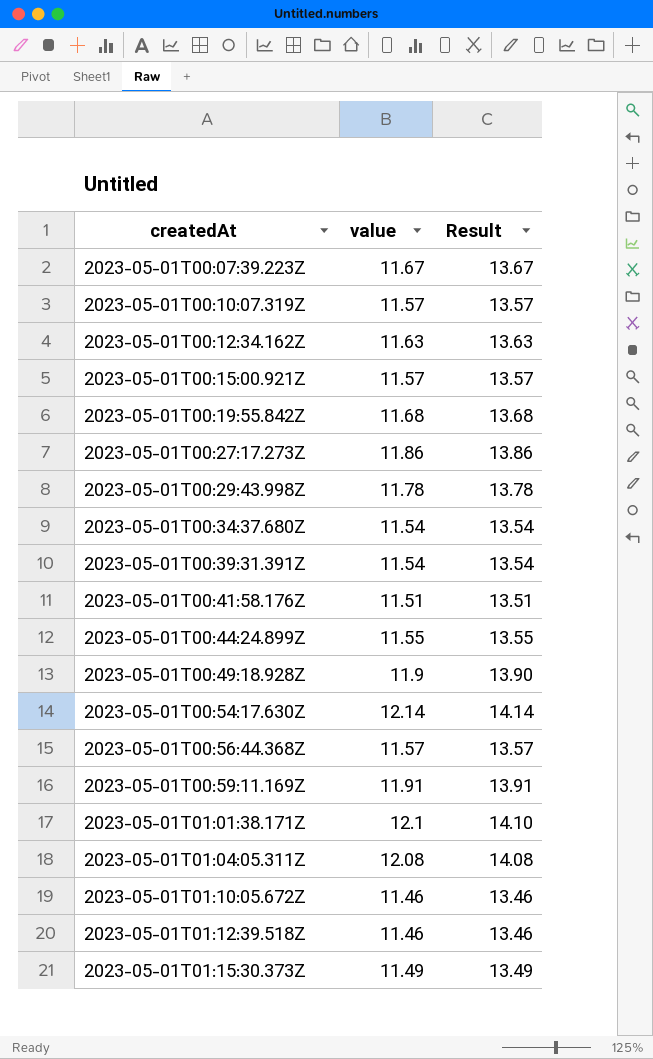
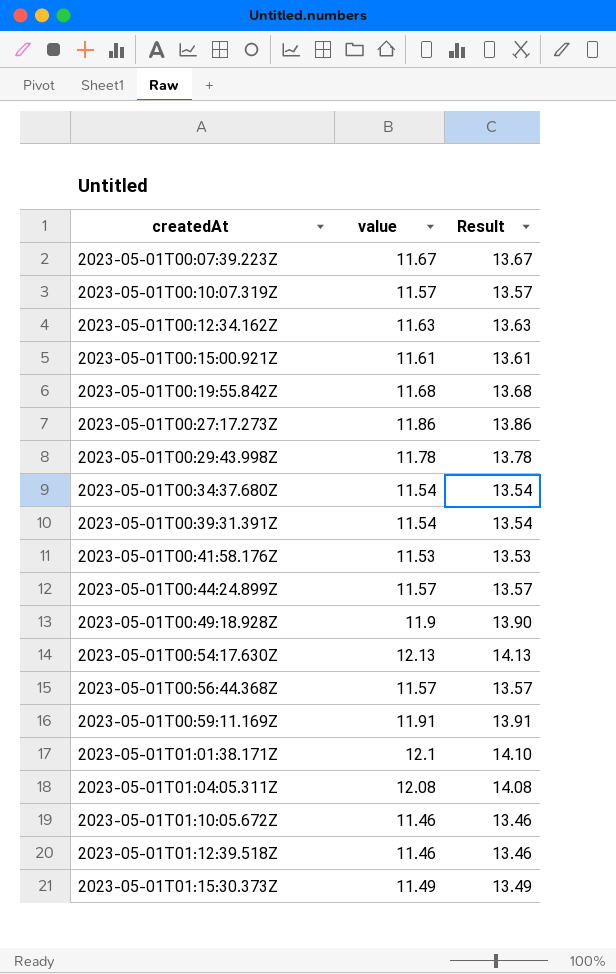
2023-05-01T00:15:00.921Z | value: 11.57 -> 11.61
2023-05-01T00:15:00.921Z | Result: 13.57 -> 13.61
2023-05-01T00:41:58.176Z | value: 11.51 -> 11.53
2023-05-01T00:41:58.176Z | Result: 13.51 -> 13.53
2023-05-01T00:44:24.899Z | value: 11.55 -> 11.57
2023-05-01T00:44:24.899Z | Result: 13.55 -> 13.57
2023-05-01T00:54:17.630Z | value: 12.14 -> 12.13
2023-05-01T00:54:17.630Z | Result: 14.14 -> 14.13

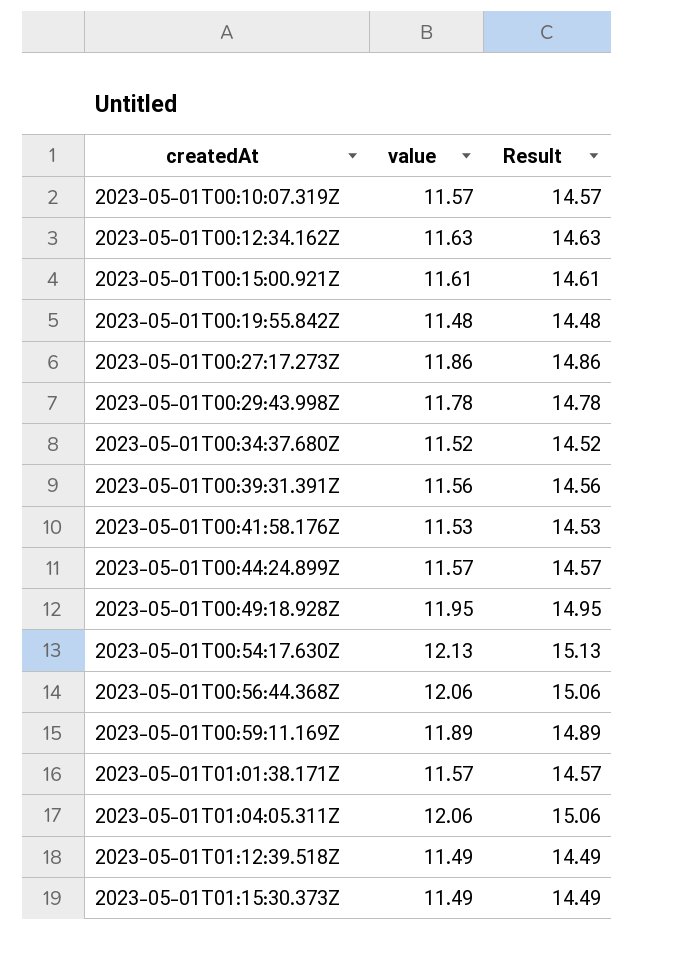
column Result | formula: [value] + 2 -> [value] + 3
row 2023-05-01T00:07:39.223Z: 11.67 | 13.67 -> none
row 2023-05-01T01:10:05.672Z: 11.46 | 13.46 -> none
2023-05-01T00:19:55.842Z | value: 11.68 -> 11.48
2023-05-01T00:34:37.680Z | value: 11.54 -> 11.52
2023-05-01T00:39:31.391Z | value: 11.54 -> 11.56
2023-05-01T00:49:18.928Z | value: 11.9 -> 11.95
2023-05-01T00:56:44.368Z | value: 11.57 -> 12.06
2023-05-01T00:59:11.169Z | value: 11.91 -> 11.89
2023-05-01T01:01:38.171Z | value: 12.1 -> 11.57
2023-05-01T01:04:05.311Z | value: 12.08 -> 12.06
2023-05-01T01:12:39.518Z | value: 11.46 -> 11.49

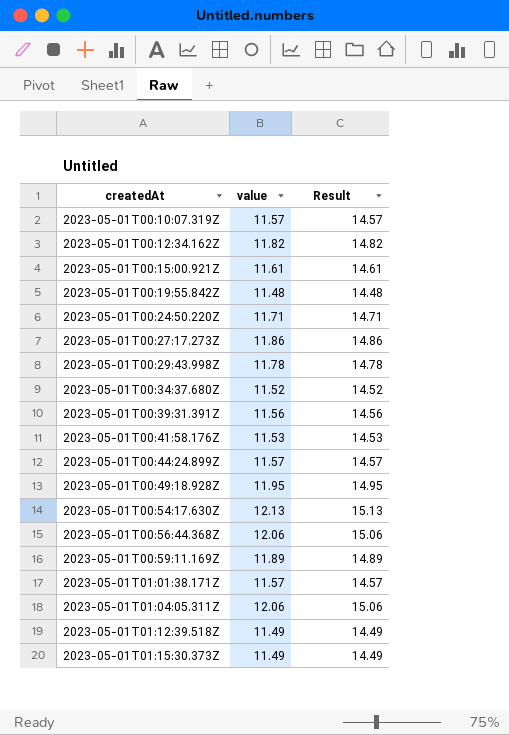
2023-05-01T00:12:34.162Z | value: 11.63 -> 11.82
2023-05-01T00:12:34.162Z | Result: 14.63 -> 14.82
row 2023-05-01T00:24:50.220Z: none -> 11.71 | 14.71

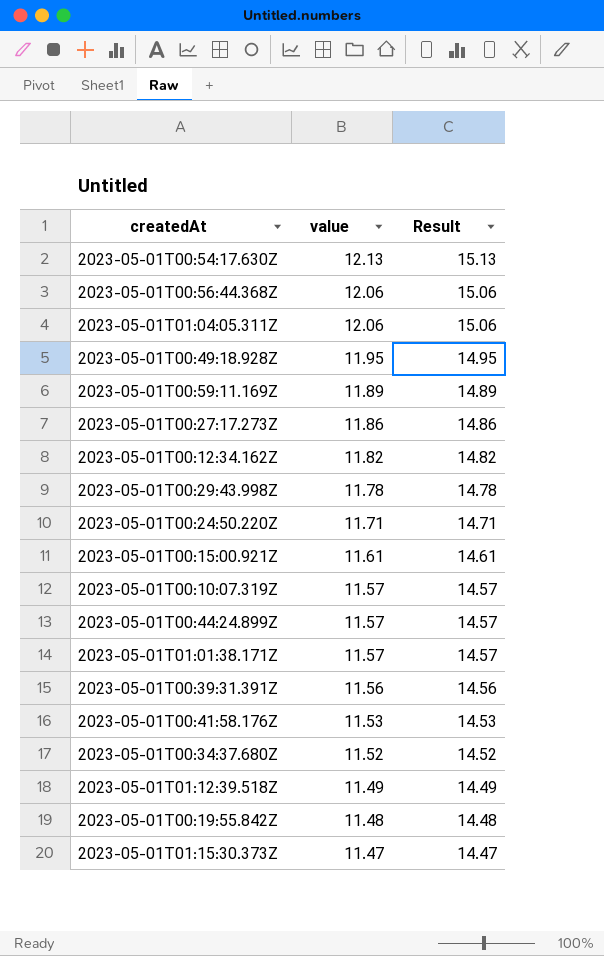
row order: createdAt ascending -> value descending
2023-05-01T01:15:30.373Z | value: 11.49 -> 11.47
2023-05-01T01:15:30.373Z | Result: 14.49 -> 14.47

